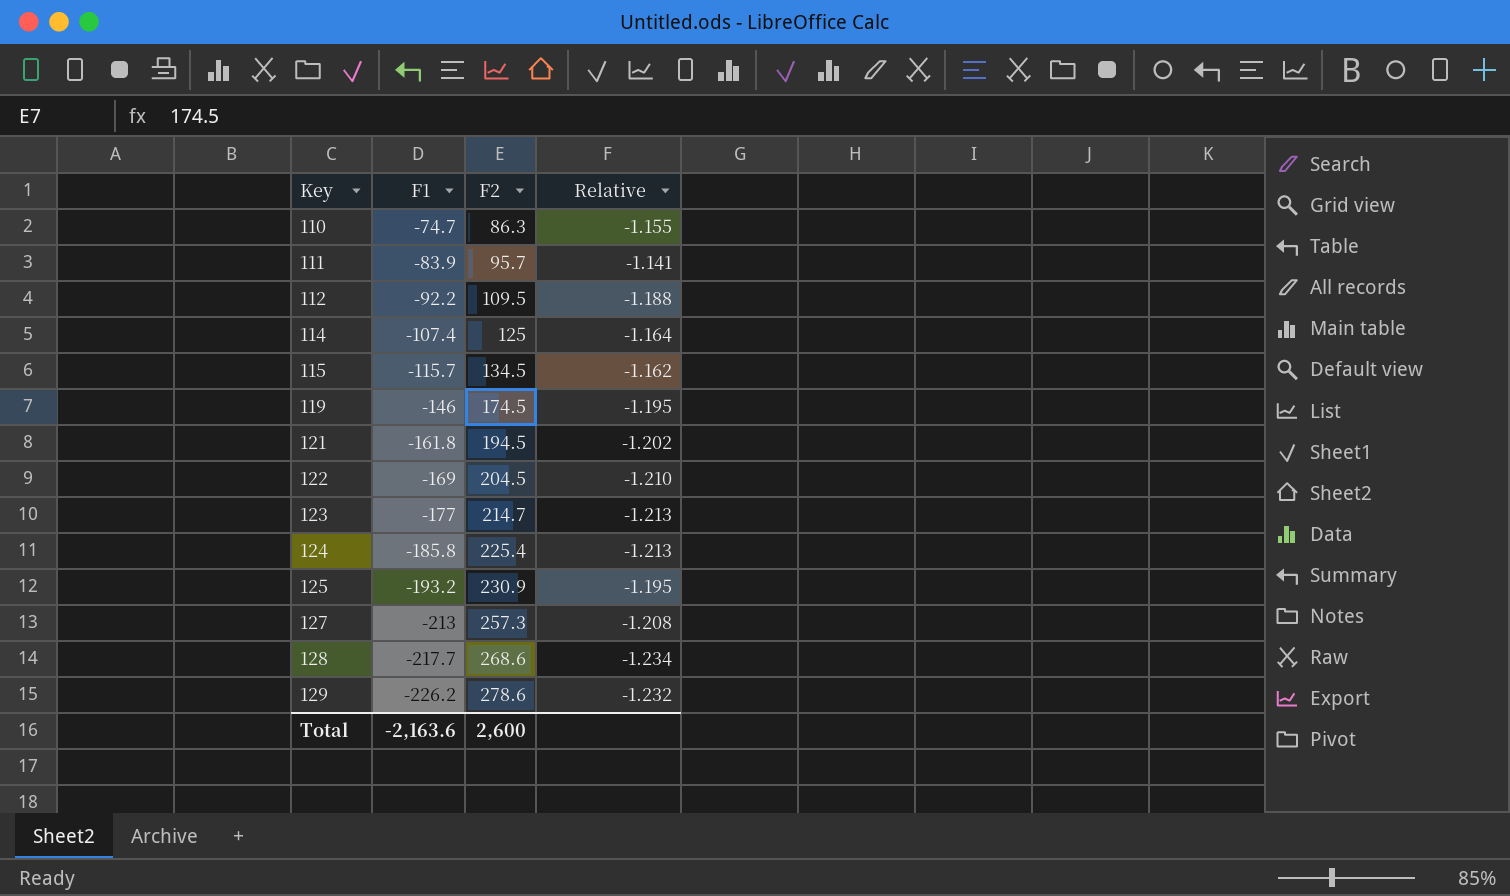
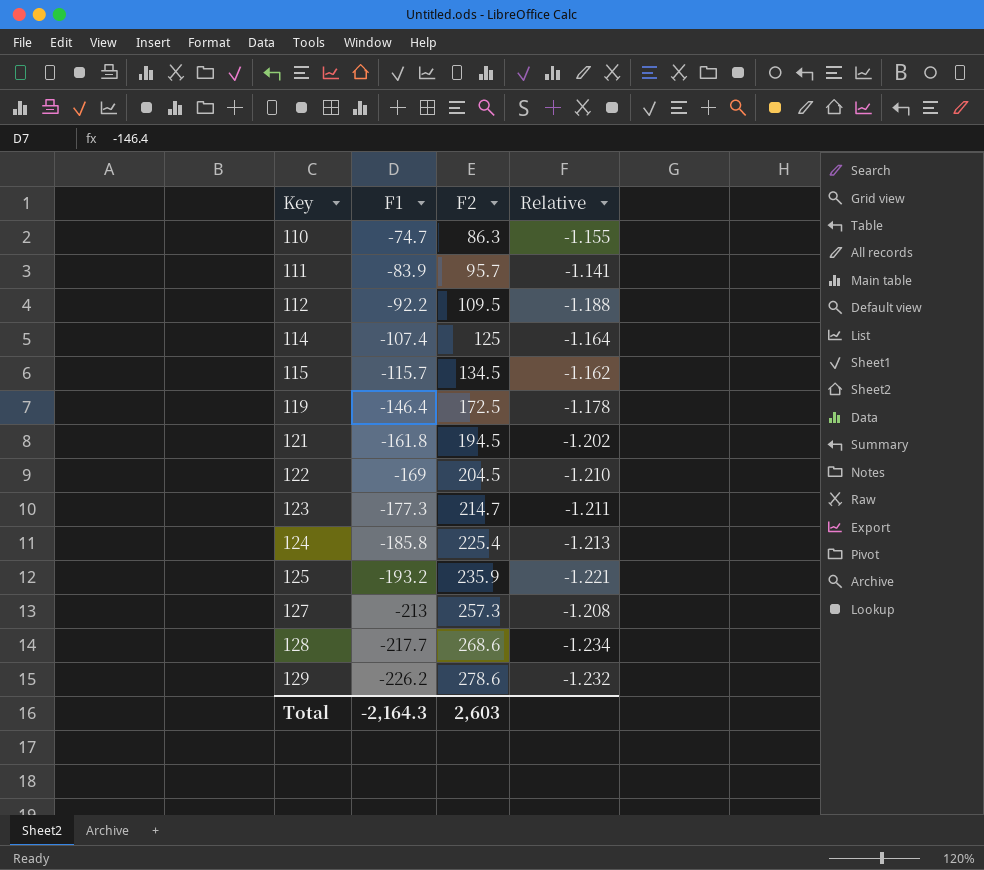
119 | F1: -146 -> -146.4
119 | F2: 174.5 -> 172.5
119 | Relative: -1.195 -> -1.178
123 | F1: -177 -> -177.3
123 | Relative: -1.213 -> -1.211
125 | F2: 230.9 -> 235.9
125 | Relative: -1.195 -> -1.221
Total | F1: -2,163.6 -> -2,164.3
Total | F2: 2,600 -> 2,603

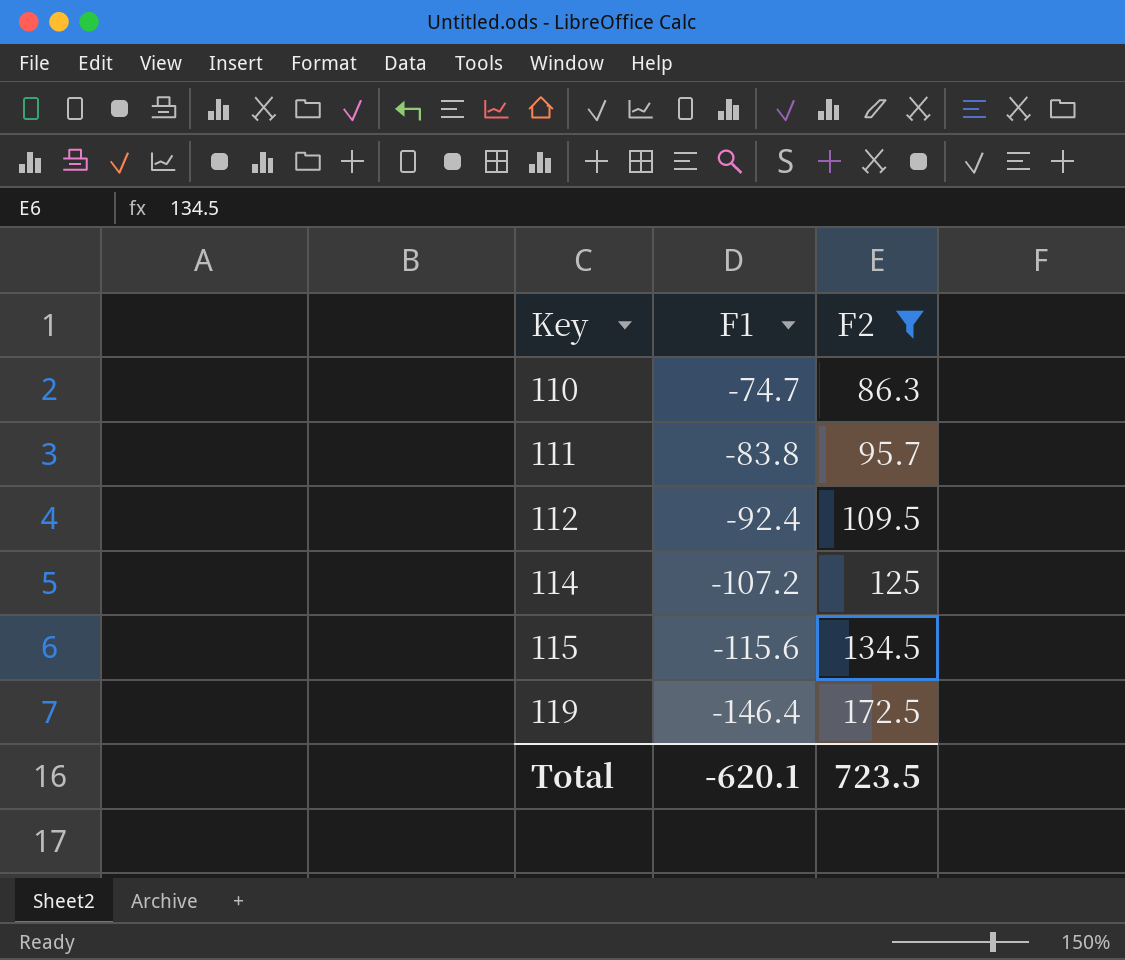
filter: none -> F2 <= 172.5
column Relative | formula: [F2] / [F1] -> none
111 | F1: -83.9 -> -83.8
112 | F1: -92.2 -> -92.4
114 | F1: -107.4 -> -107.2
115 | F1: -115.7 -> -115.6
Total | F1: -2,164.3 -> -620.1
Total | F2: 2,603 -> 723.5

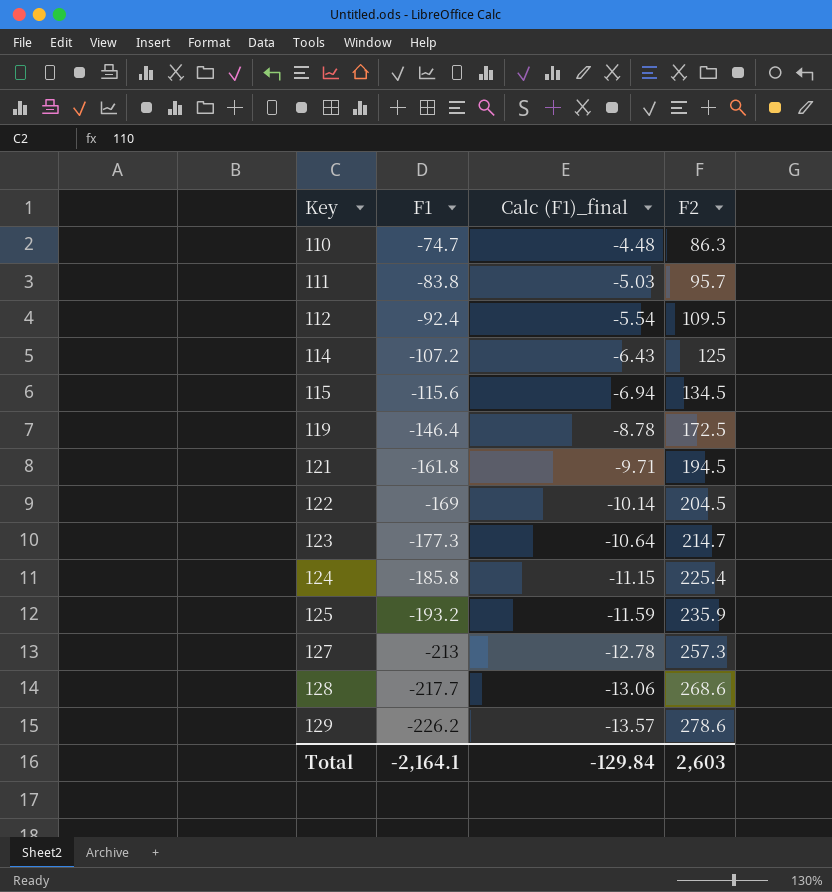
filter: F2 <= 172.5 -> none
column Calc (F1)_final | formula: none -> [F1] * 0.06
Total | F1: -620.1 -> -2,164.1
Total | F2: 723.5 -> 2,603

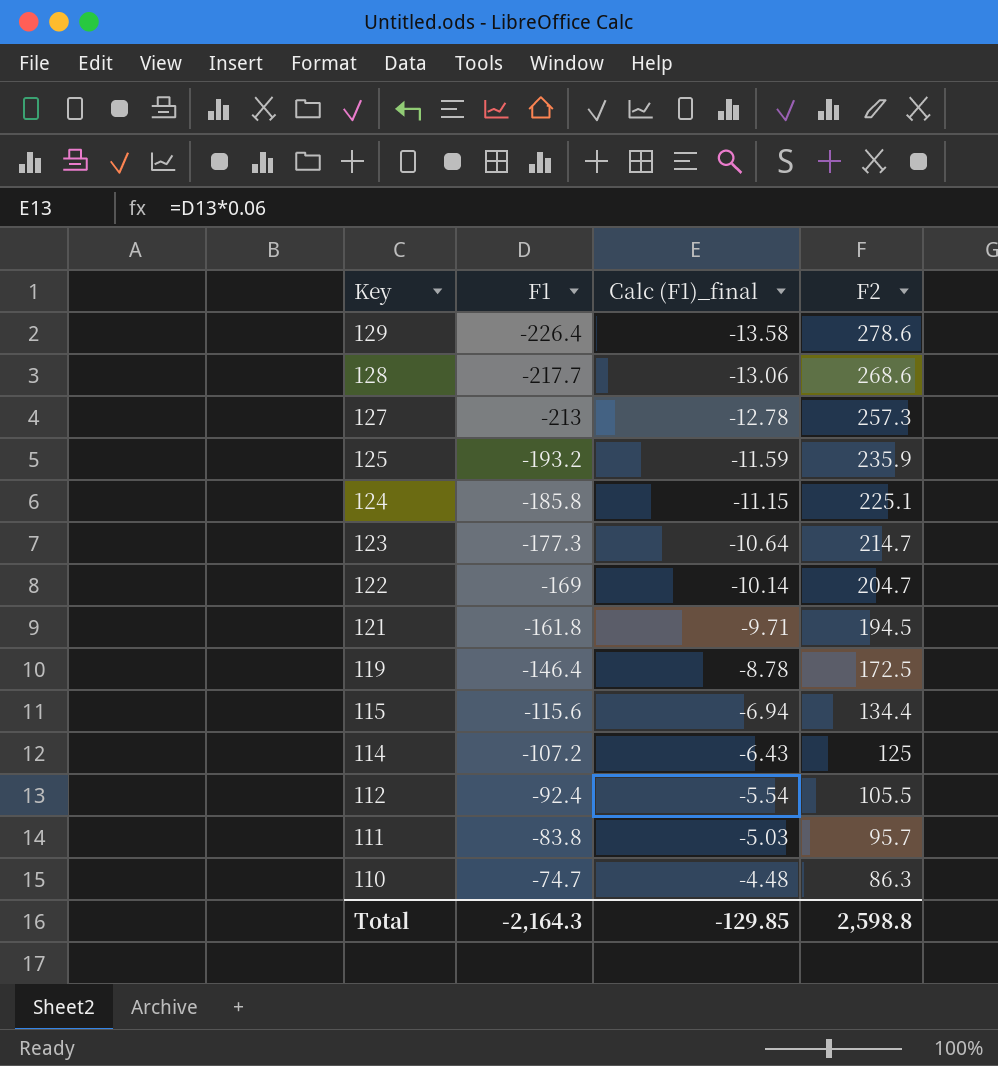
row order: Key ascending -> Key descending
129 | F1: -226.2 -> -226.4
129 | Calc (F1)_final: -13.57 -> -13.58
124 | F2: 225.4 -> 225.1
122 | F2: 204.5 -> 204.7
115 | F2: 134.5 -> 134.4
112 | F2: 109.5 -> 105.5
Total | F1: -2,164.1 -> -2,164.3
Total | Calc (F1)_final: -129.84 -> -129.85
Total | F2: 2,603 -> 2,598.8

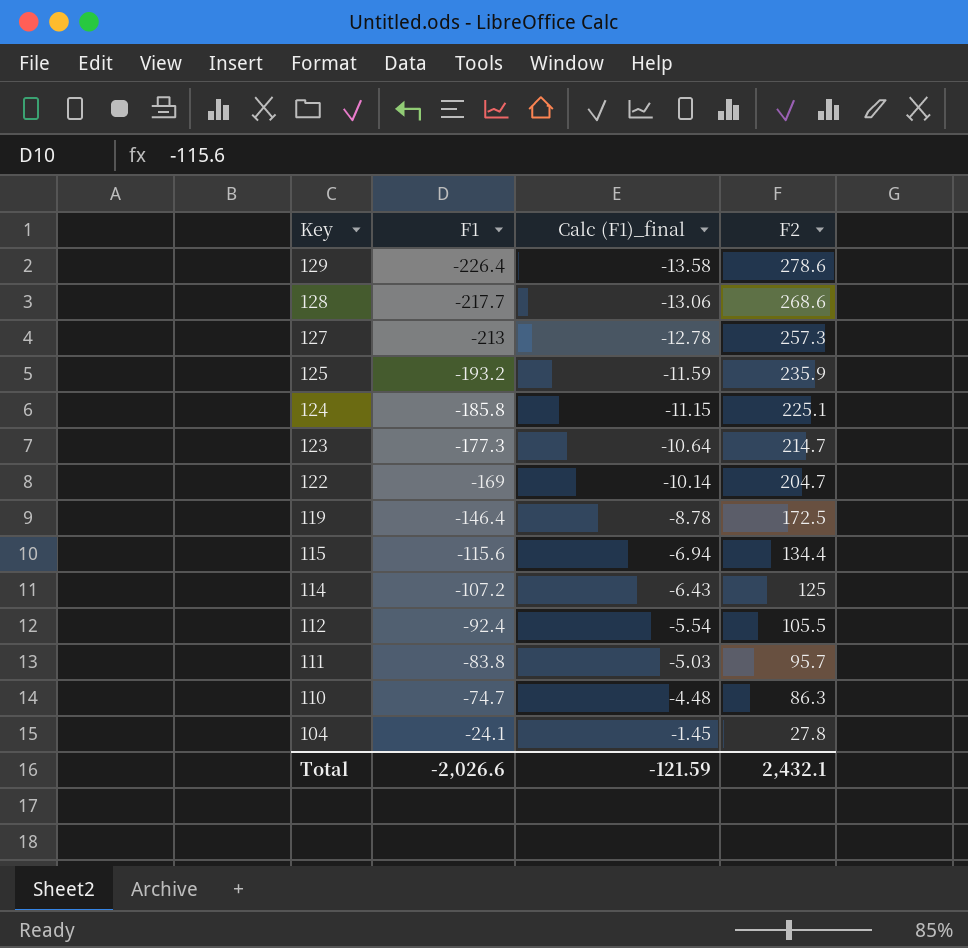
row 121: -161.8 | -9.71 | 194.5 -> none
row 104: none -> -24.1 | -1.45 | 27.8
Total | F1: -2,164.3 -> -2,026.6
Total | Calc (F1)_final: -129.85 -> -121.59
Total | F2: 2,598.8 -> 2,432.1

